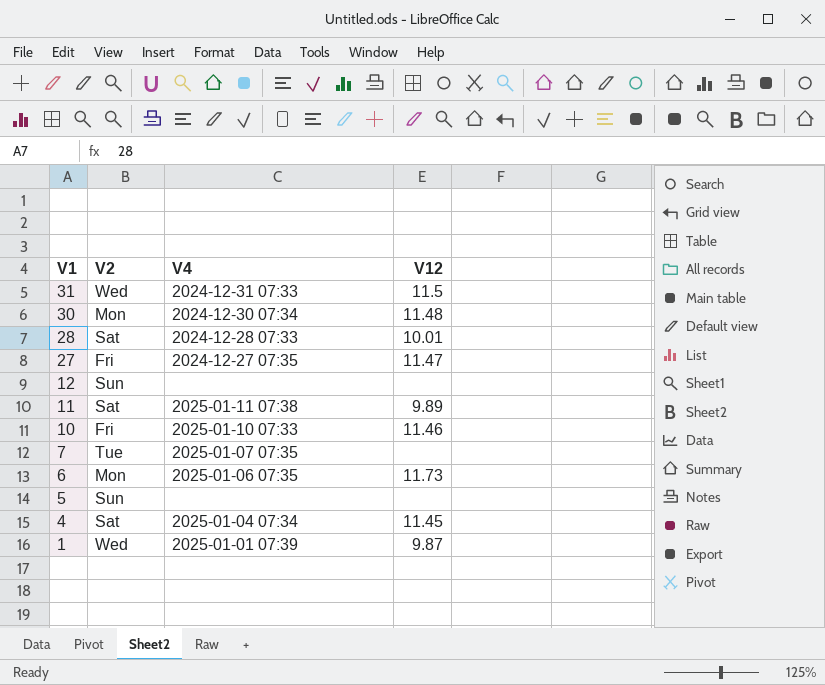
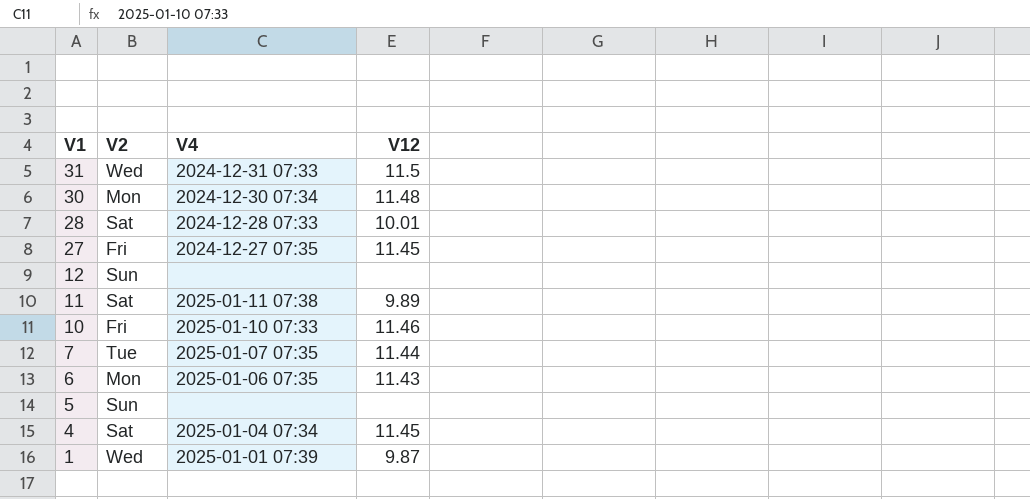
27 | V12: 11.47 -> 11.45
7 | V12: none -> 11.44
6 | V12: 11.73 -> 11.43

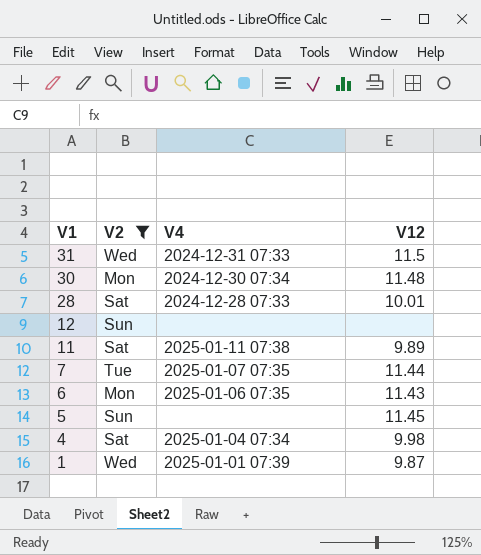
filter: none -> V2 != Fri
5 | V12: none -> 11.45
4 | V12: 11.45 -> 9.98

